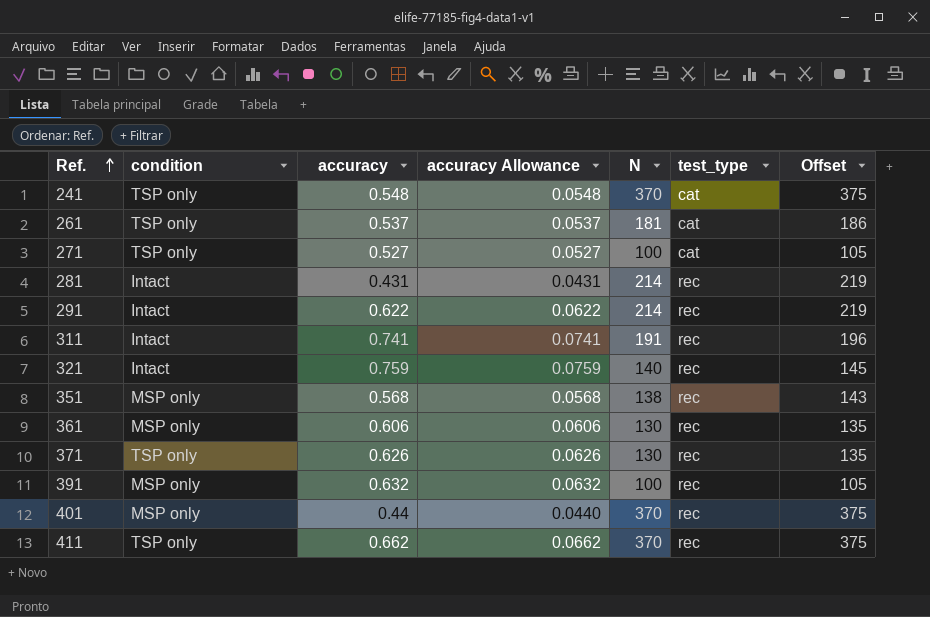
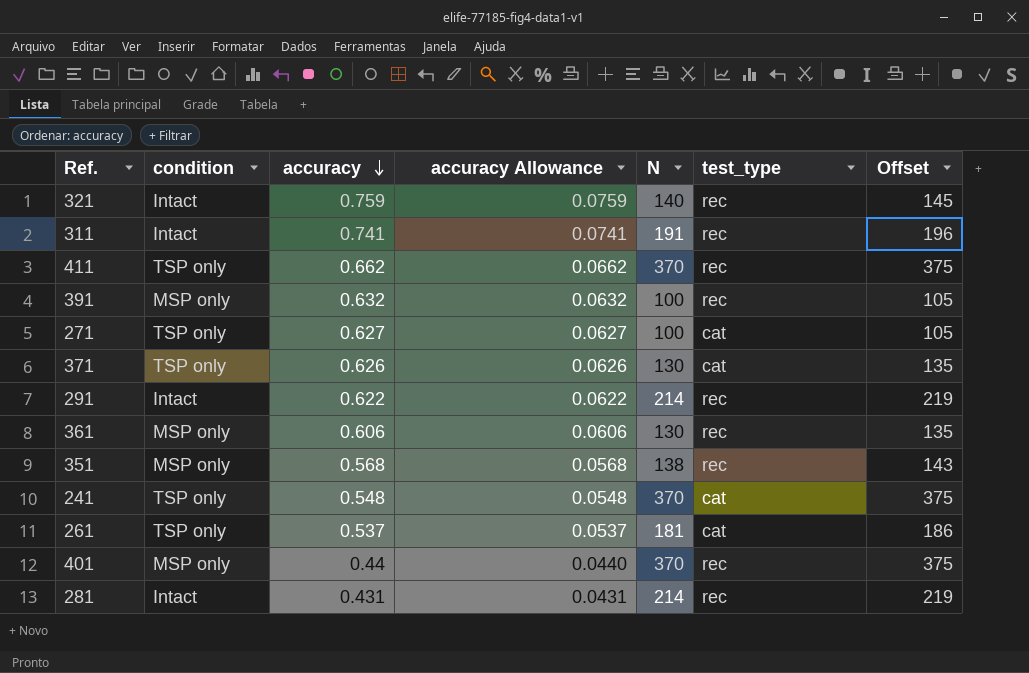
row order: Ref. ascending -> accuracy descending
271 | accuracy: 0.527 -> 0.627
271 | accuracy Allowance: 0.0527 -> 0.0627
371 | test_type: rec -> cat

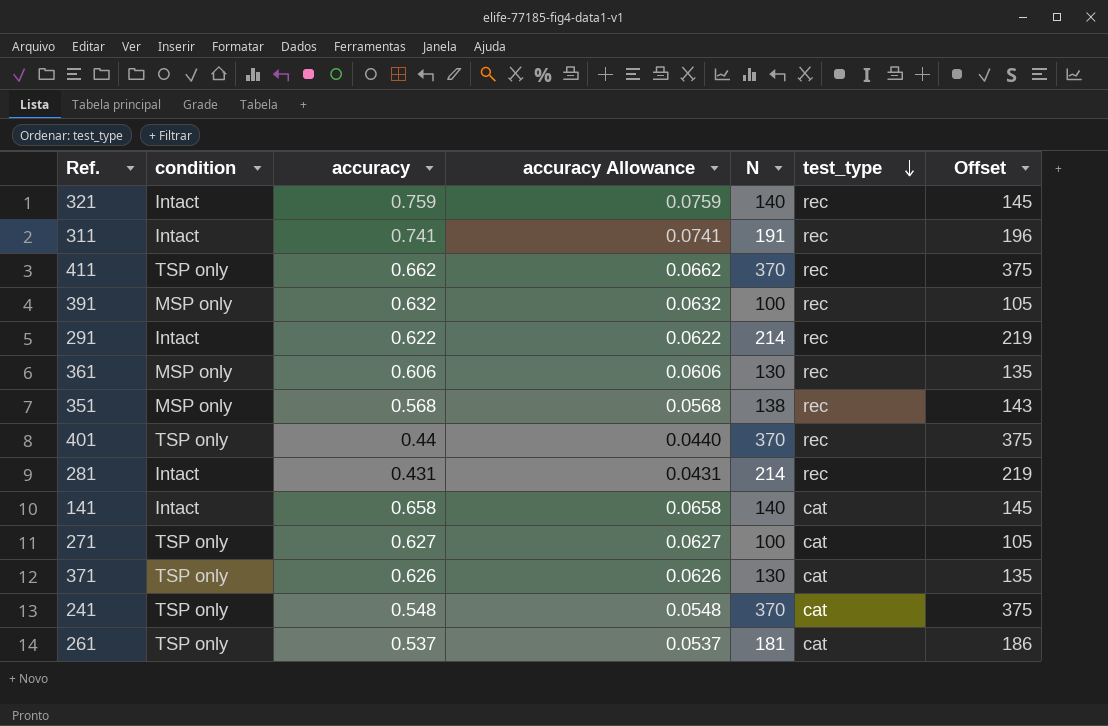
row order: accuracy descending -> test_type descending
401 | condition: MSP only -> TSP only
row 141: none -> Intact | 0.658 | 0.0658 | 140 | cat | 145

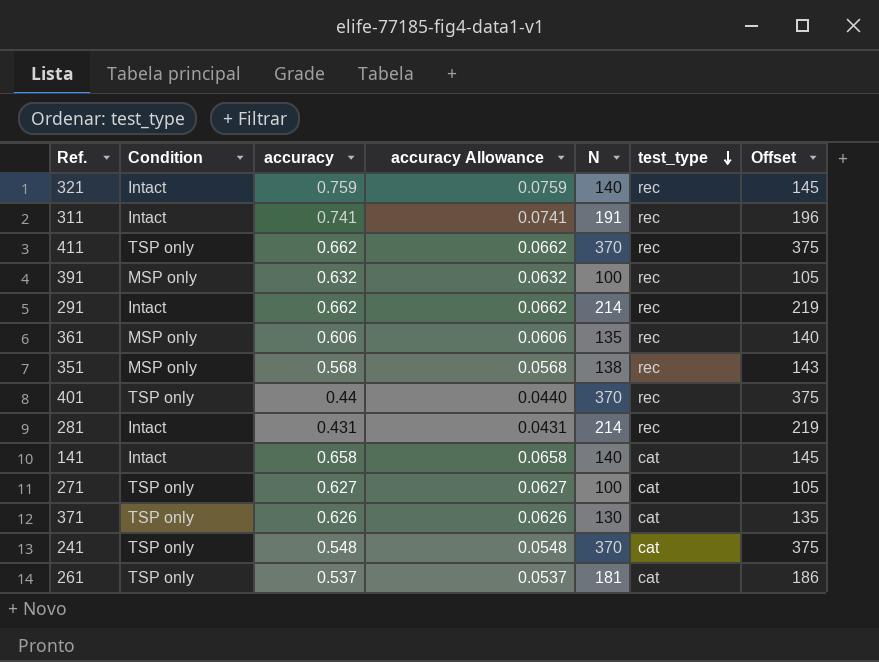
column name: condition -> Condition
291 | accuracy: 0.622 -> 0.662
291 | accuracy Allowance: 0.0622 -> 0.0662
361 | N: 130 -> 135
361 | Offset: 135 -> 140

